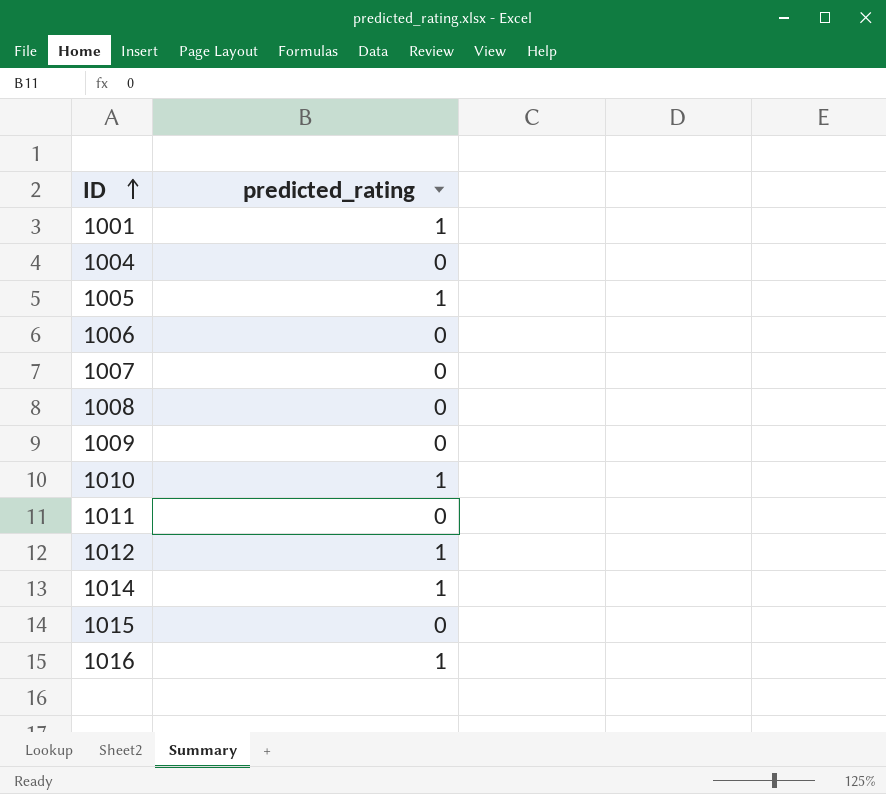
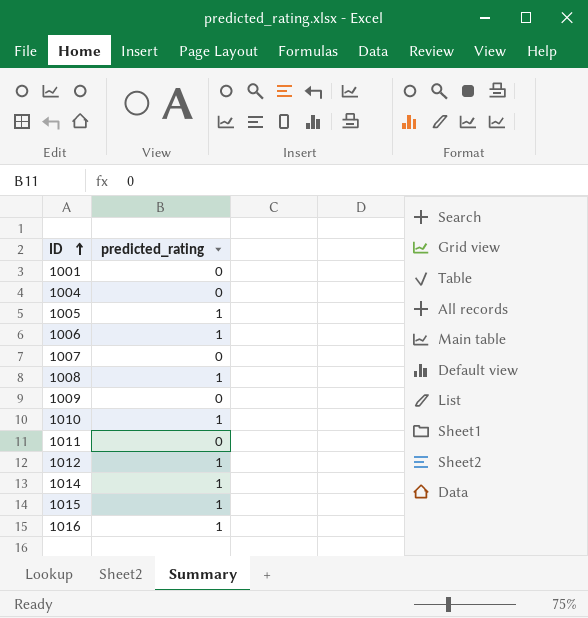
1001 | predicted_rating: 1 -> 0
1006 | predicted_rating: 0 -> 1
1008 | predicted_rating: 0 -> 1
1015 | predicted_rating: 0 -> 1

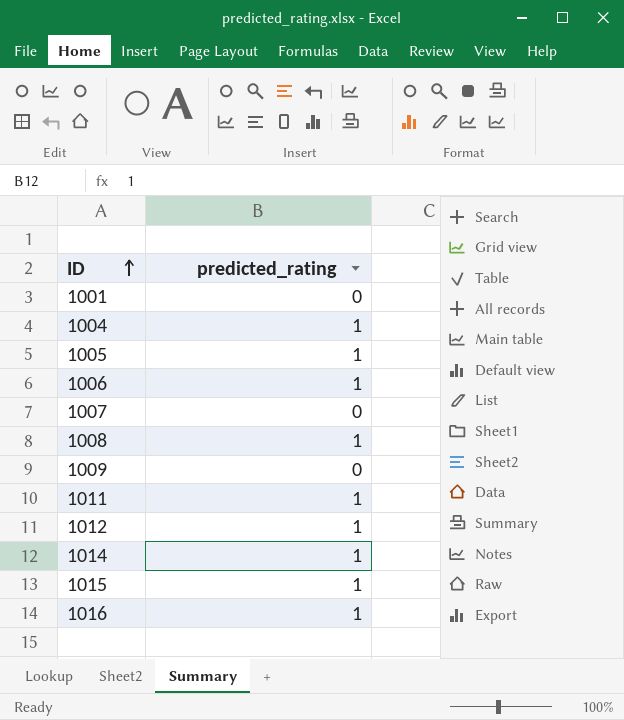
row 1010: 1 -> none
1004 | predicted_rating: 0 -> 1
1011 | predicted_rating: 0 -> 1

